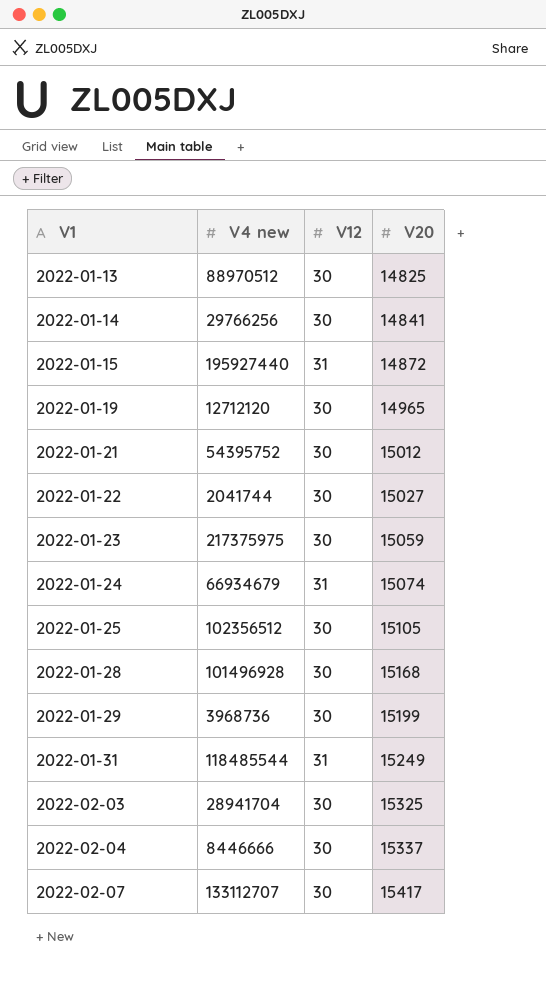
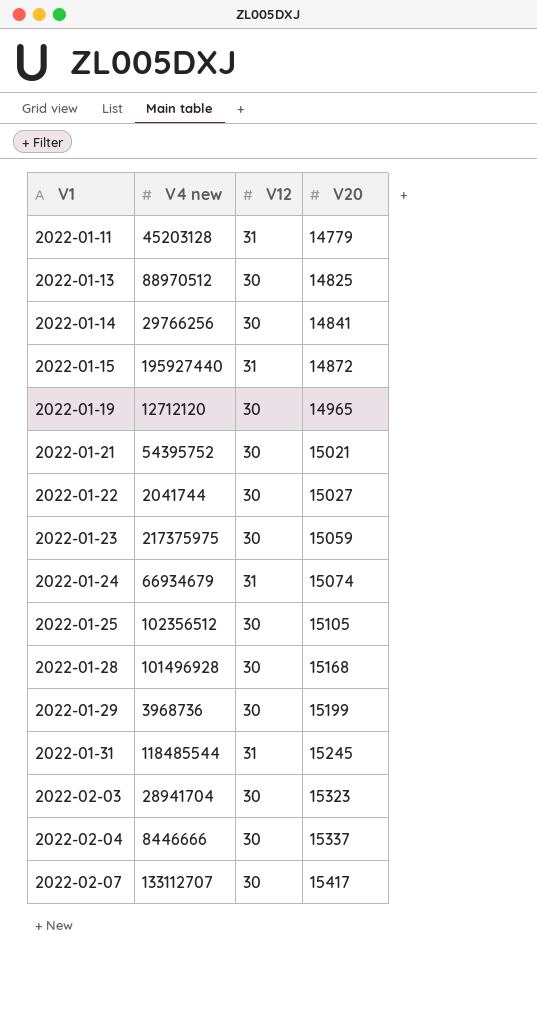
row 2022-01-11: none -> 45203128 | 31 | 14779
2022-01-21 | V20: 15012 -> 15021
2022-01-31 | V20: 15249 -> 15245
2022-02-03 | V20: 15325 -> 15323

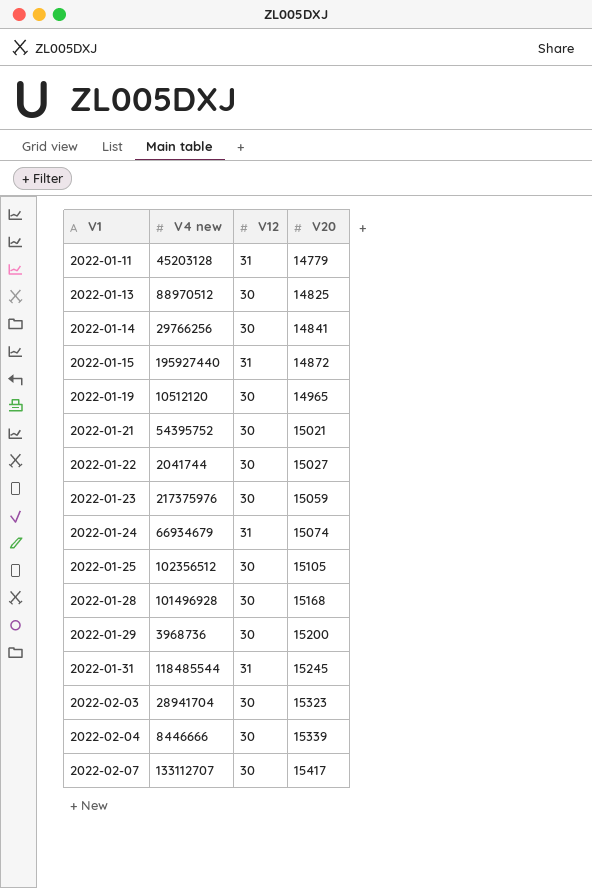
2022-01-19 | V4 new: 12712120 -> 10512120
2022-01-23 | V4 new: 217375975 -> 217375976
2022-01-29 | V20: 15199 -> 15200
2022-02-04 | V20: 15337 -> 15339

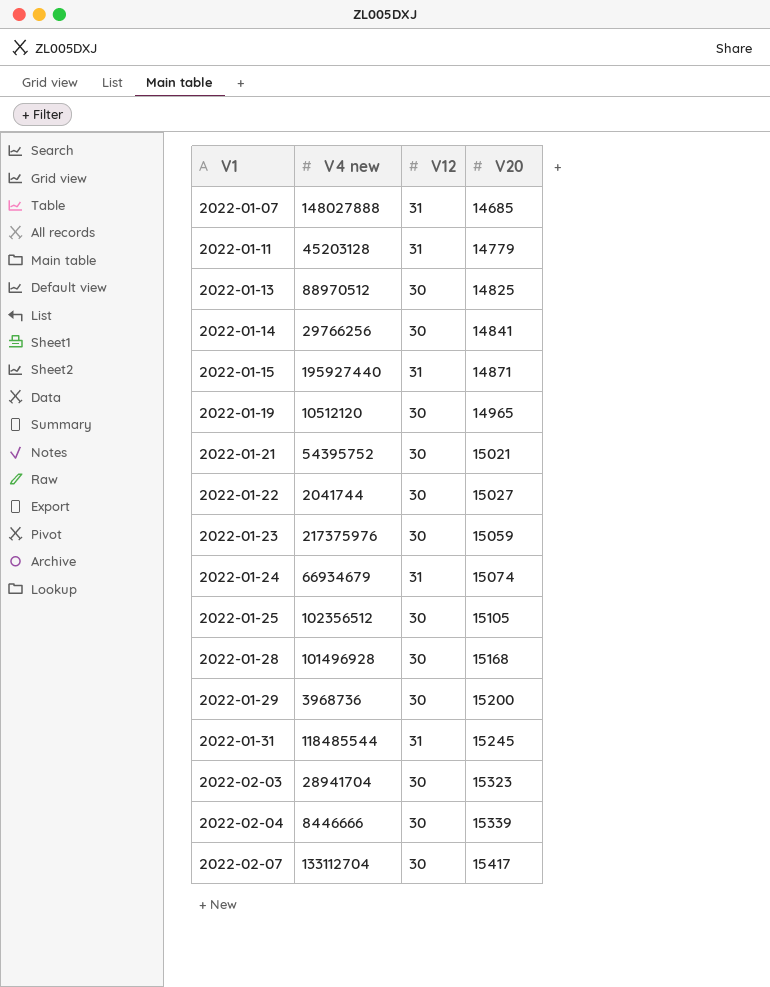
row 2022-01-07: none -> 148027888 | 31 | 14685
2022-01-15 | V20: 14872 -> 14871
2022-02-07 | V4 new: 133112707 -> 133112704

